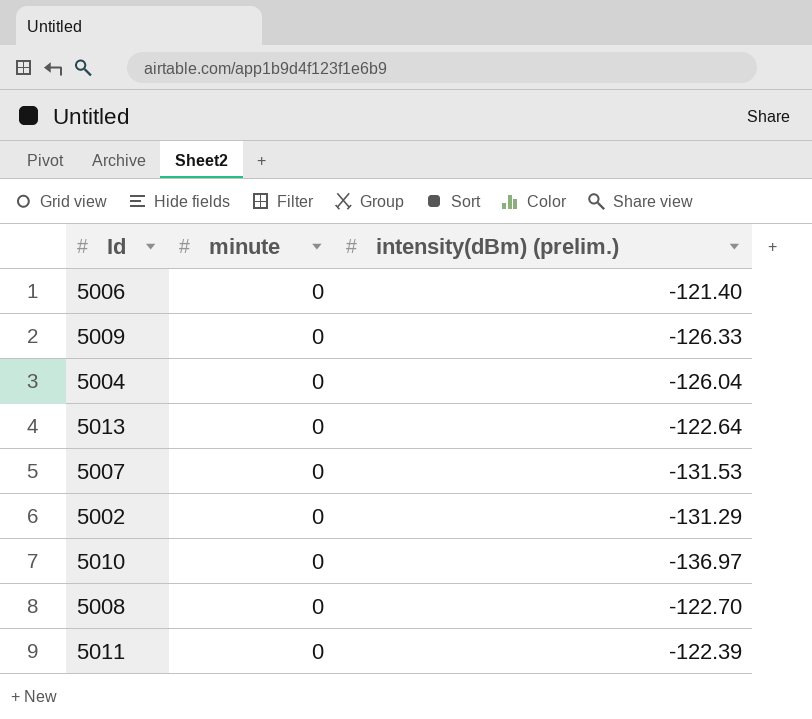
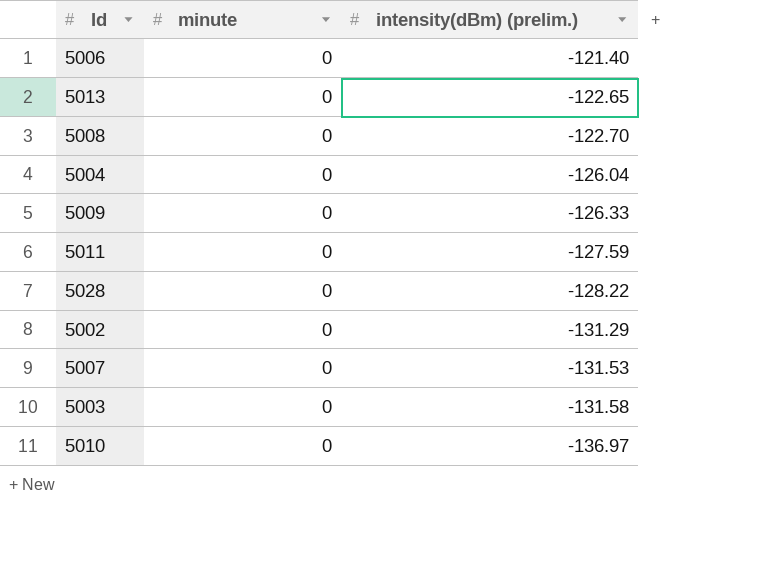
row order: none -> intensity(dBm) (prelim.) descending
5013 | intensity(dBm) (prelim.): -122.64 -> -122.65
5011 | intensity(dBm) (prelim.): -122.39 -> -127.59
row 5028: none -> 0 | -128.22
row 5003: none -> 0 | -131.58

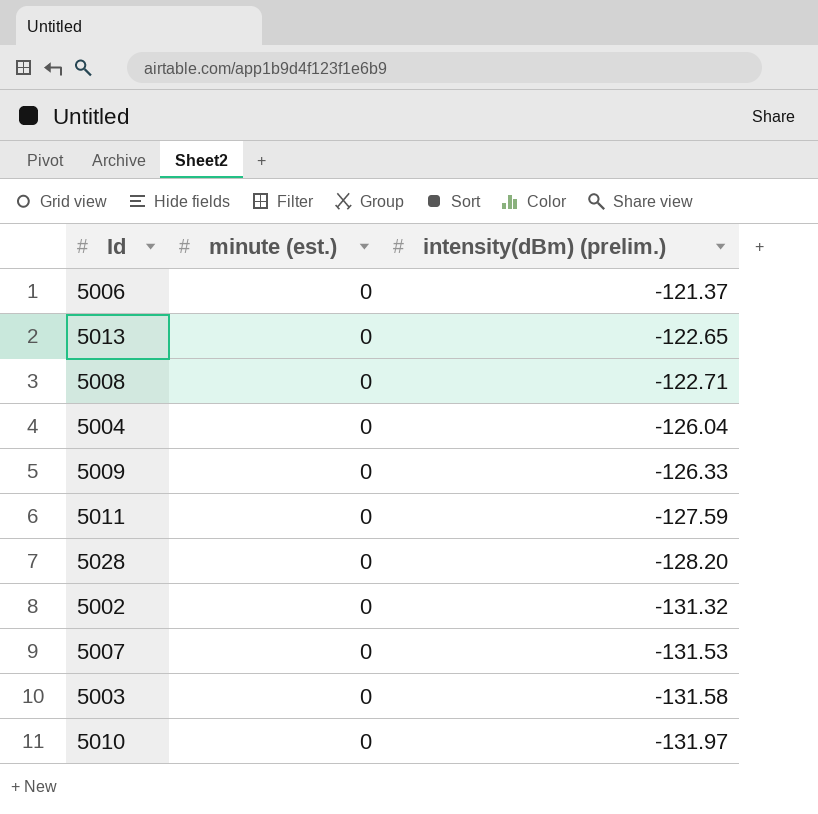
column name: minute -> minute (est.)
5006 | intensity(dBm) (prelim.): -121.40 -> -121.37
5008 | intensity(dBm) (prelim.): -122.70 -> -122.71
5028 | intensity(dBm) (prelim.): -128.22 -> -128.20
5002 | intensity(dBm) (prelim.): -131.29 -> -131.32
5010 | intensity(dBm) (prelim.): -136.97 -> -131.97

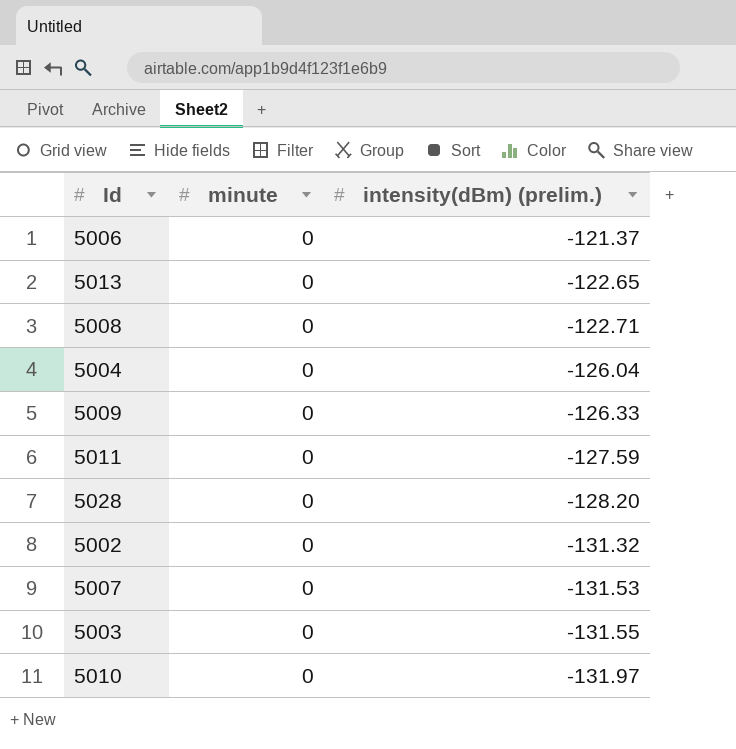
column name: minute (est.) -> minute
5003 | intensity(dBm) (prelim.): -131.58 -> -131.55

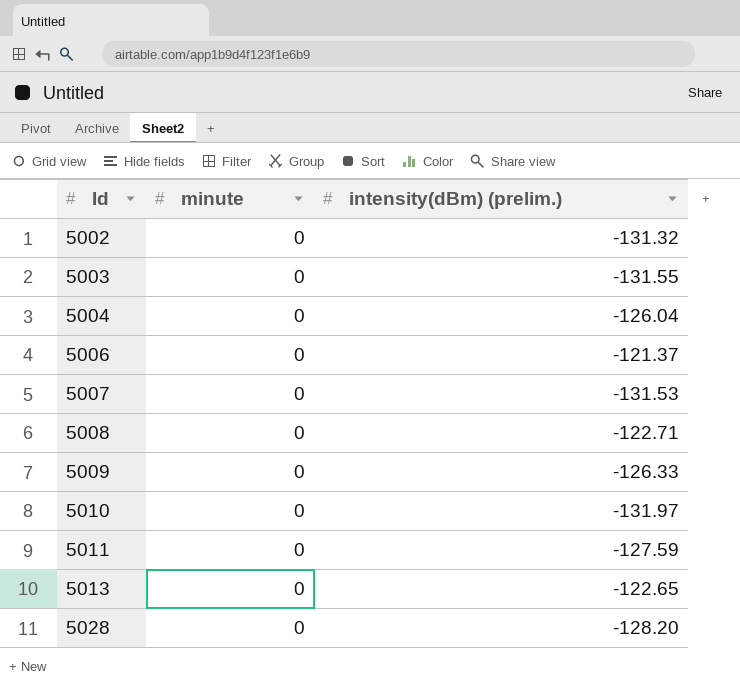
row order: intensity(dBm) (prelim.) descending -> Id ascending

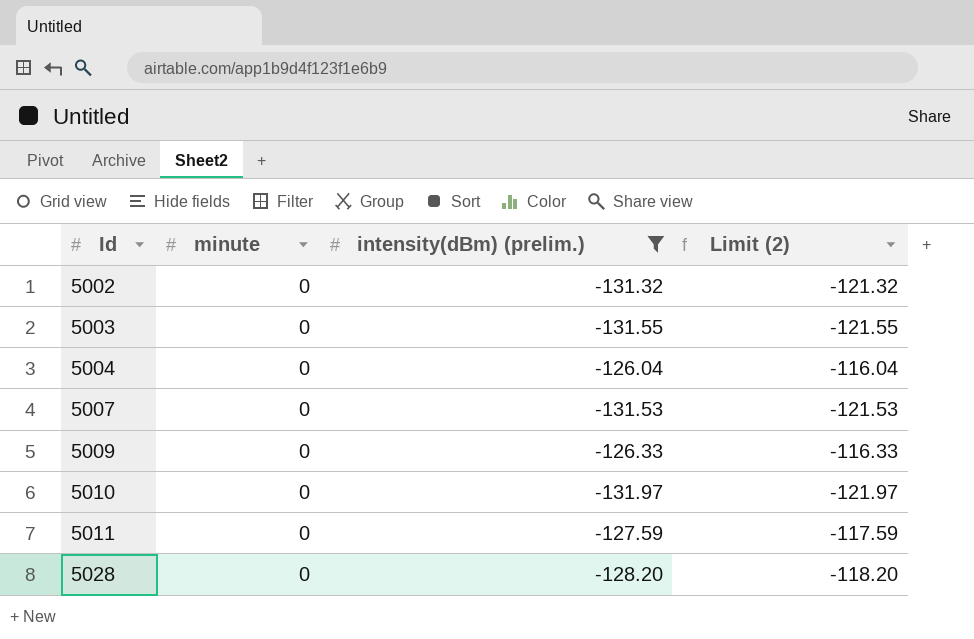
filter: none -> intensity(dBm) (prelim.) <= -126.04
column Limit (2) | formula: none -> [intensity(dBm) (prelim.)] + 10

